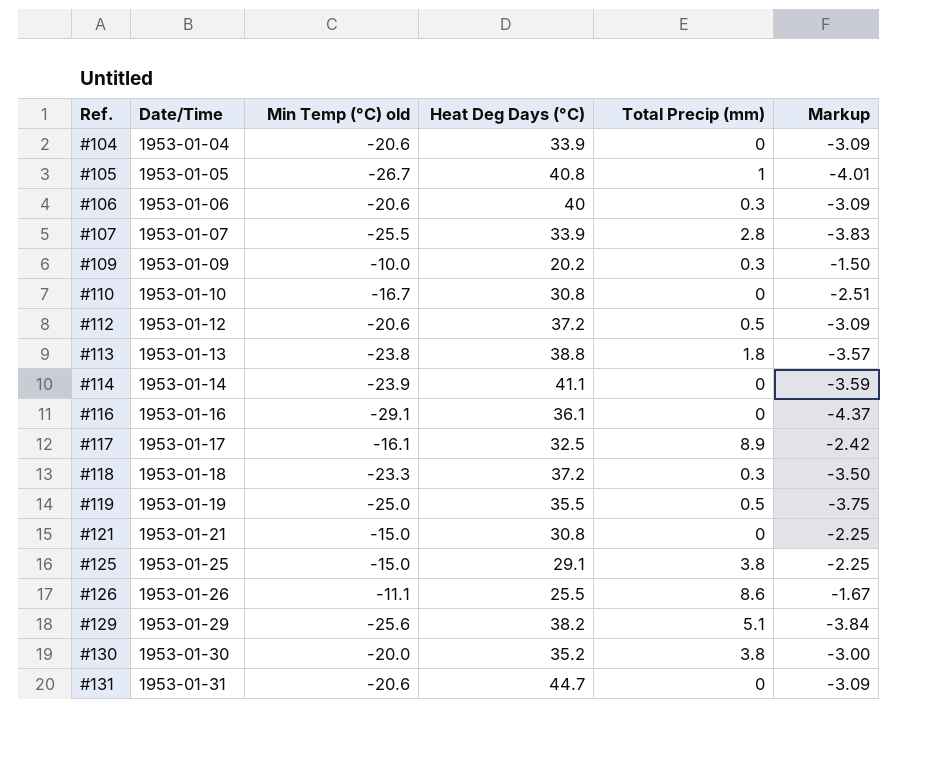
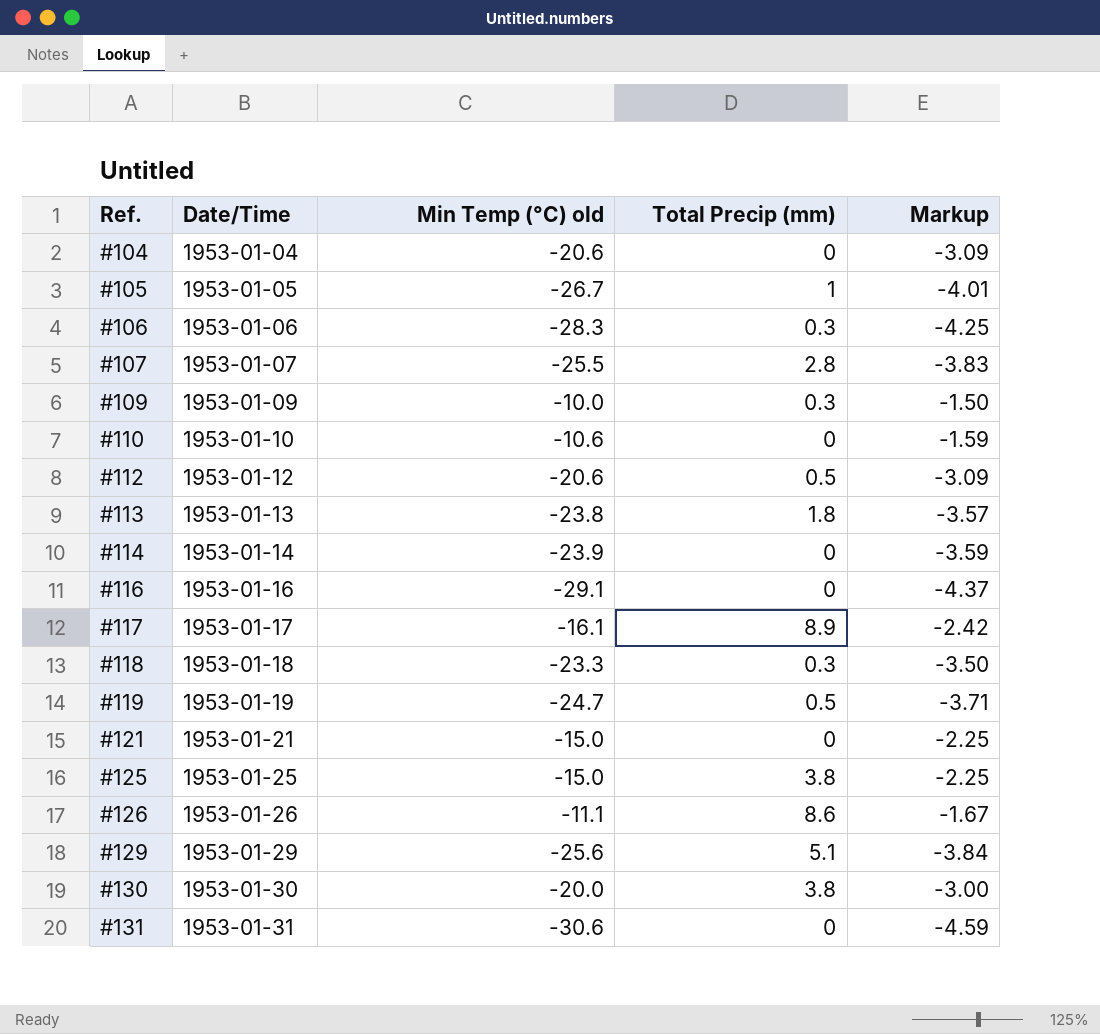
column Heat Deg Days (°C) | position: 4 -> none
#106 | Min Temp (°C) old: -20.6 -> -28.3
#106 | Markup: -3.09 -> -4.25
#110 | Min Temp (°C) old: -16.7 -> -10.6
#110 | Markup: -2.51 -> -1.59
#119 | Min Temp (°C) old: -25.0 -> -24.7
#119 | Markup: -3.75 -> -3.71
#131 | Min Temp (°C) old: -20.6 -> -30.6
#131 | Markup: -3.09 -> -4.59

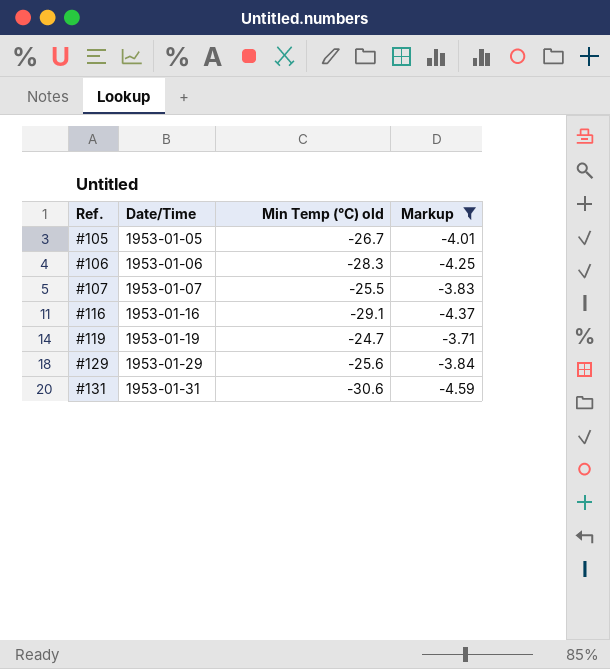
filter: none -> Markup <= -3.71
column Total Precip (mm) | position: 4 -> none

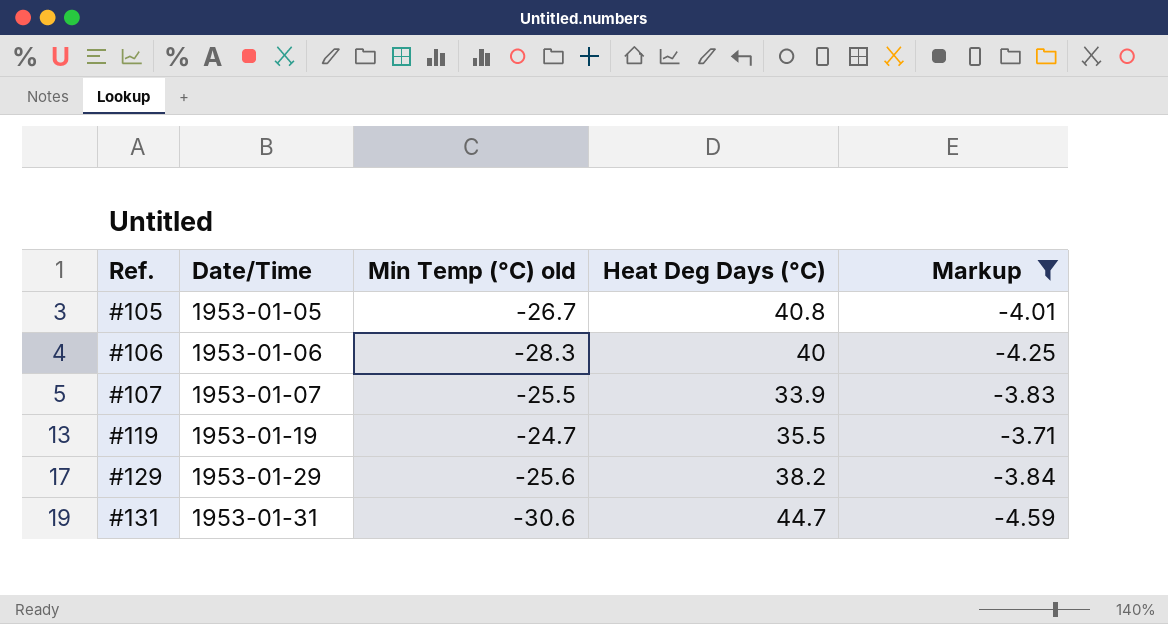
column Heat Deg Days (°C) | position: none -> 4
row #116: 1953-01-16 | -29.1 | -4.37 -> none

